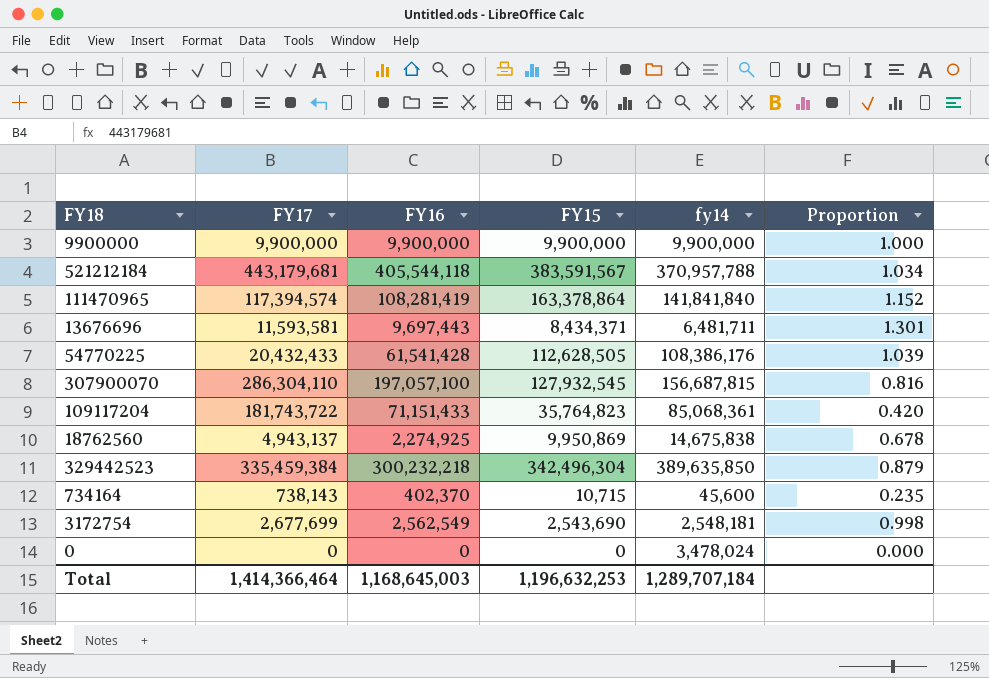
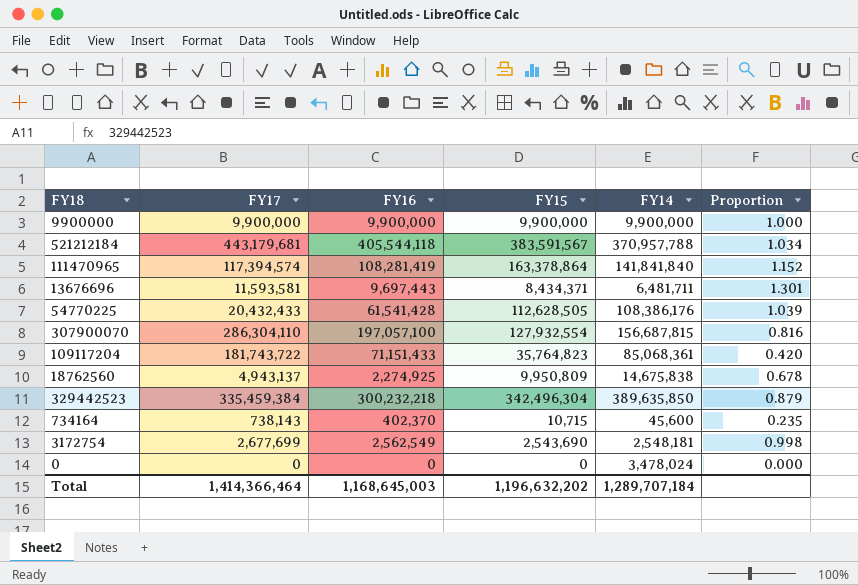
column name: fy14 -> FY14
307900070 | FY15: 127,932,545 -> 127,932,554
18762560 | FY15: 9,950,869 -> 9,950,809
Total | FY15: 1,196,632,253 -> 1,196,632,202

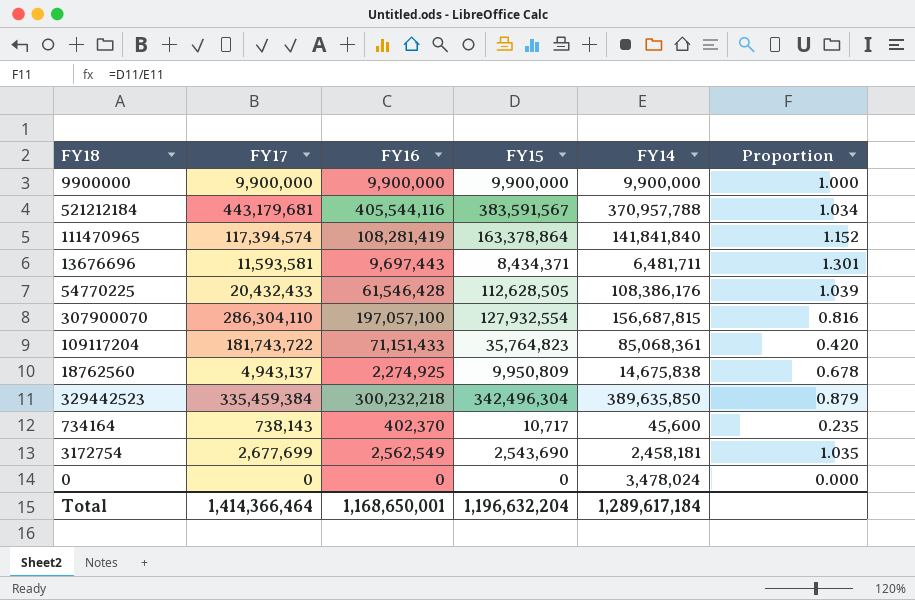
521212184 | FY16: 405,544,118 -> 405,544,116
54770225 | FY16: 61,541,428 -> 61,546,428
734164 | FY15: 10,715 -> 10,717
3172754 | FY14: 2,548,181 -> 2,458,181
3172754 | Proportion: 0.998 -> 1.035
Total | FY16: 1,168,645,003 -> 1,168,650,001
Total | FY15: 1,196,632,202 -> 1,196,632,204
Total | FY14: 1,289,707,184 -> 1,289,617,184

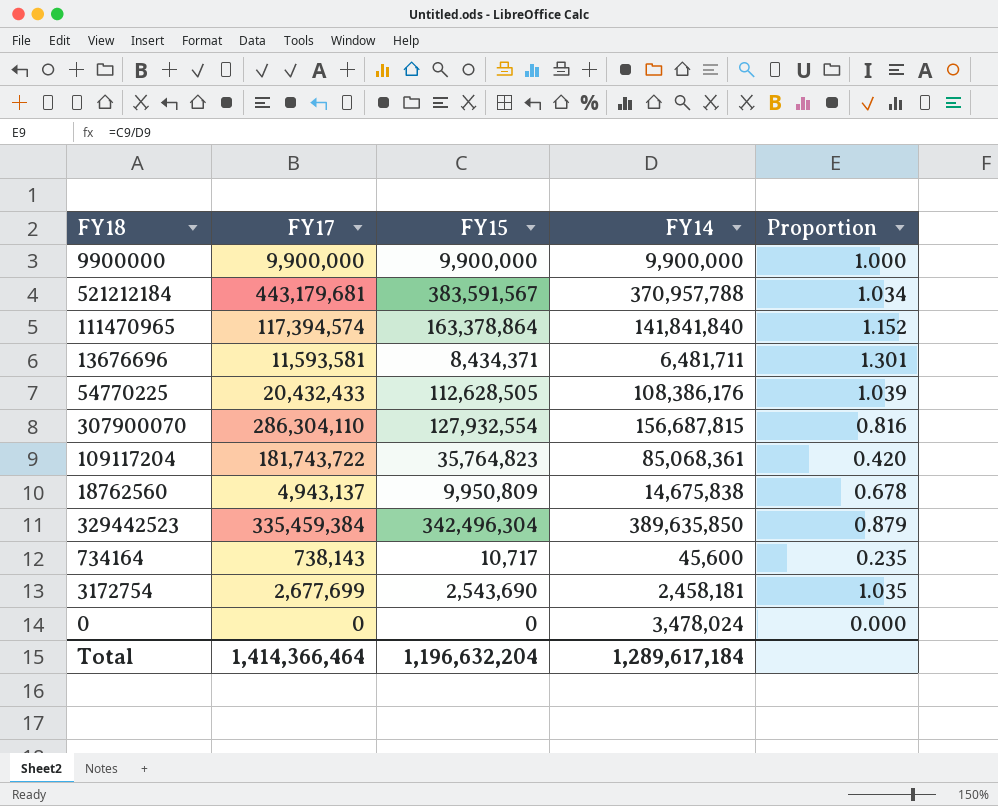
column FY16 | position: 3 -> none

